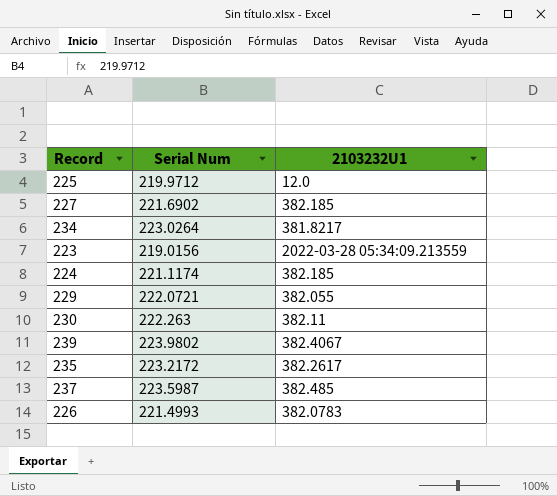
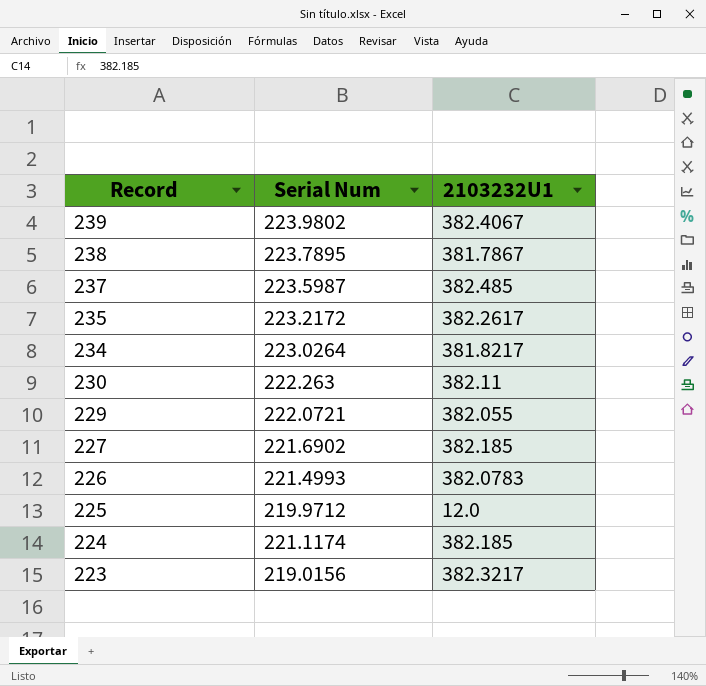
row order: none -> Record descending
row 238: none -> 223.7895 | 381.7867
223 | 2103232U1: 2022-03-28 05:34:09.213559 -> 382.3217

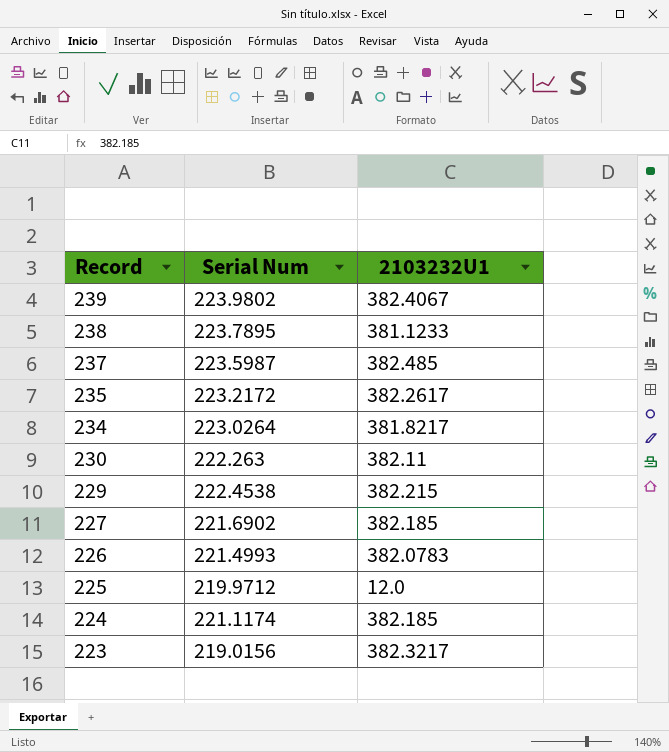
238 | 2103232U1: 381.7867 -> 381.1233
229 | Serial Num: 222.0721 -> 222.4538
229 | 2103232U1: 382.055 -> 382.215

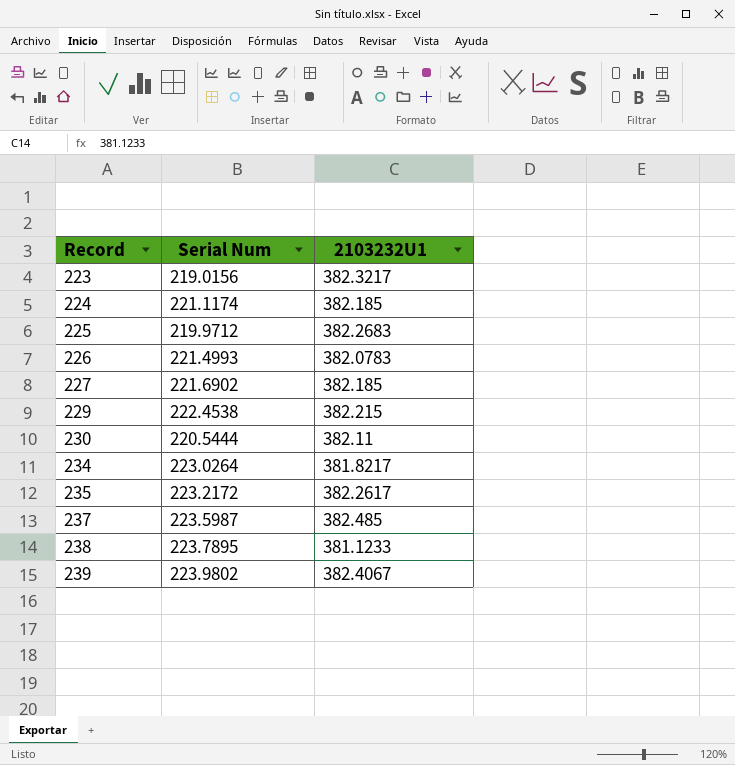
row order: Record descending -> Record ascending
225 | 2103232U1: 12.0 -> 382.2683
230 | Serial Num: 222.263 -> 220.5444

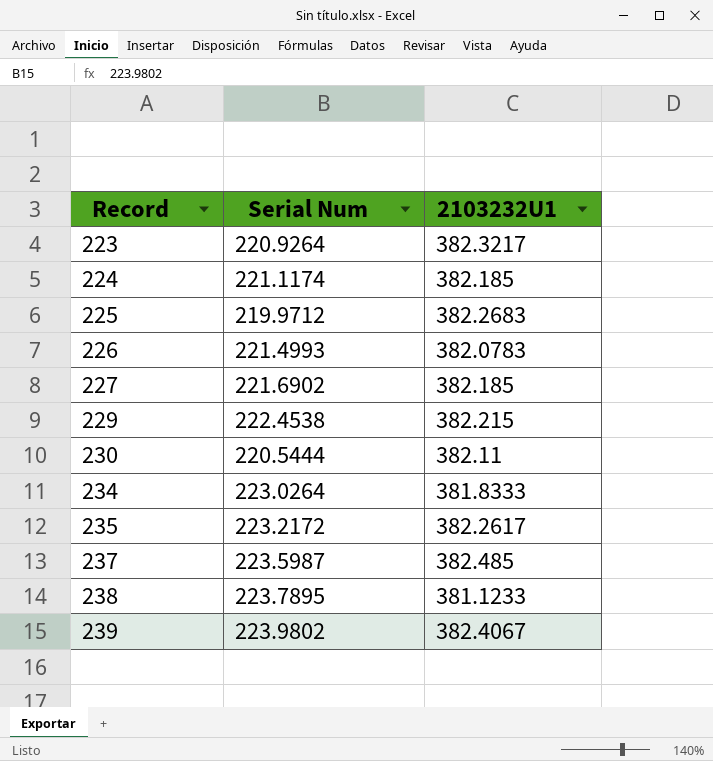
223 | Serial Num: 219.0156 -> 220.9264
234 | 2103232U1: 381.8217 -> 381.8333

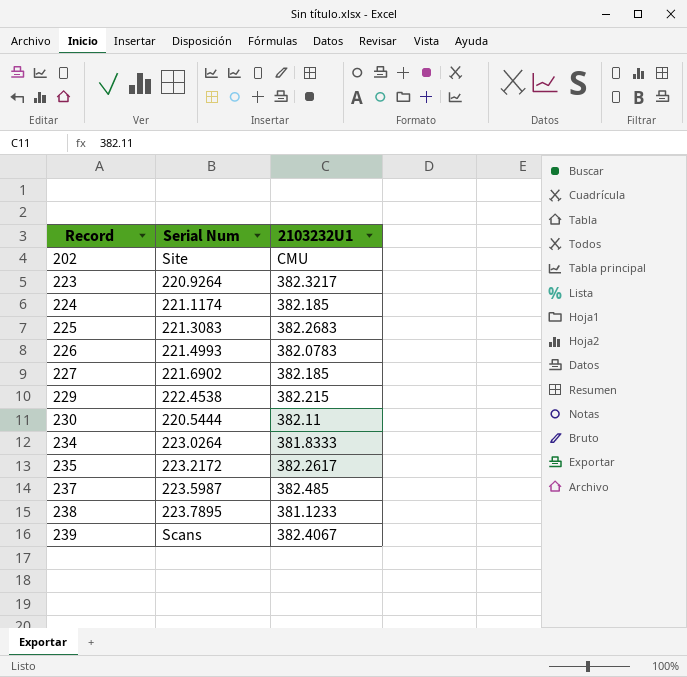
row 202: none -> Site | CMU
225 | Serial Num: 219.9712 -> 221.3083
239 | Serial Num: 223.9802 -> Scans

